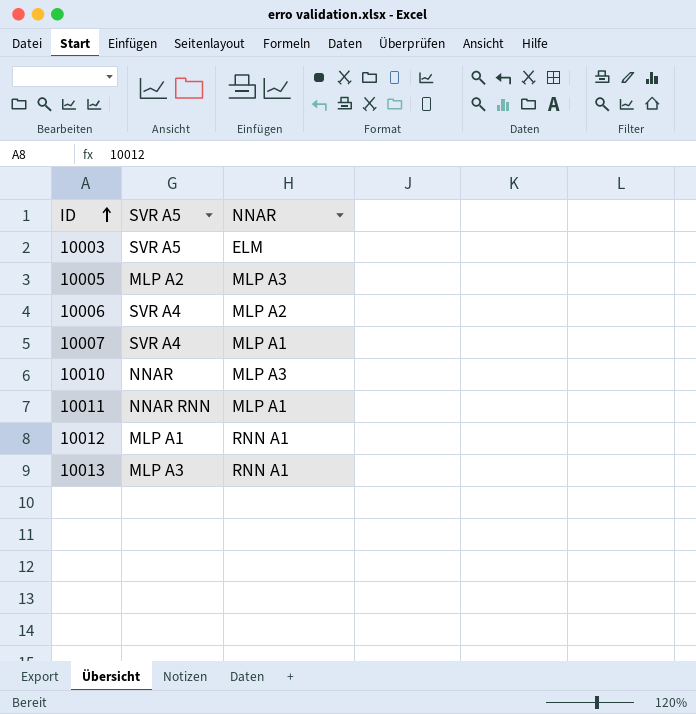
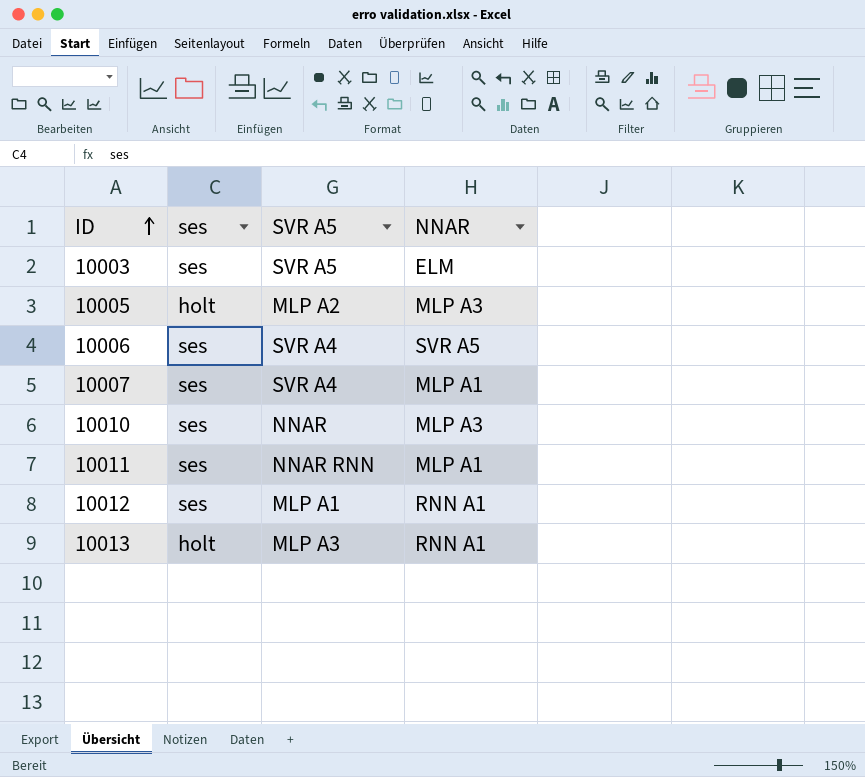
column ses | position: none -> 2
10006 | NNAR: MLP A2 -> SVR A5

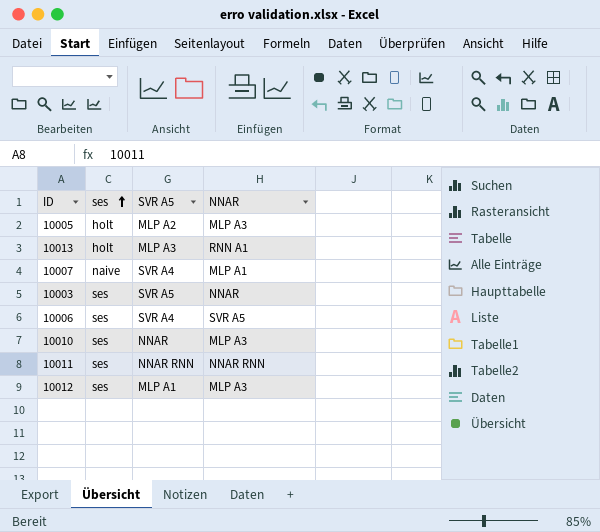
row order: ID ascending -> ses ascending
10007 | ses: ses -> naive
10003 | NNAR: ELM -> NNAR
10011 | NNAR: MLP A1 -> NNAR RNN
10012 | NNAR: RNN A1 -> MLP A3

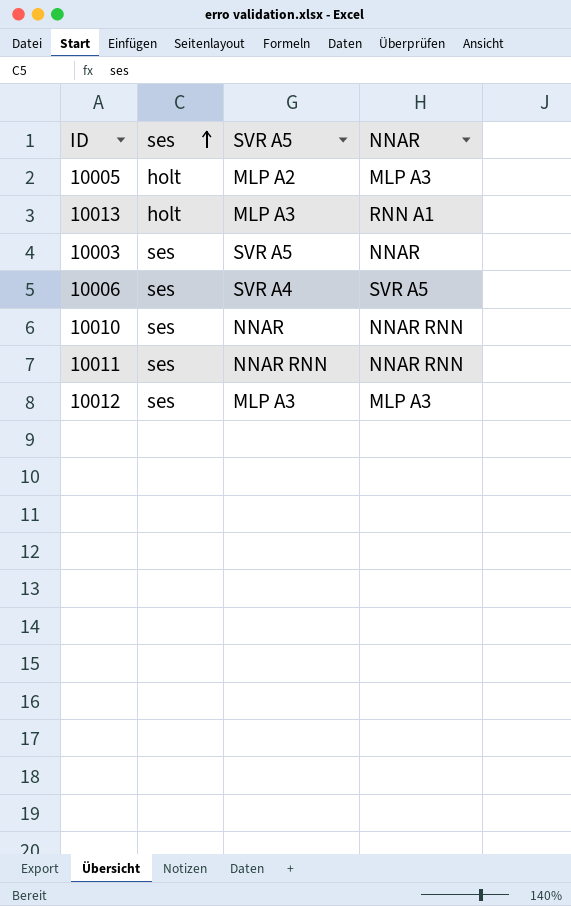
row 10007: naive | SVR A4 | MLP A1 -> none
10010 | NNAR: MLP A3 -> NNAR RNN
10012 | SVR A5: MLP A1 -> MLP A3

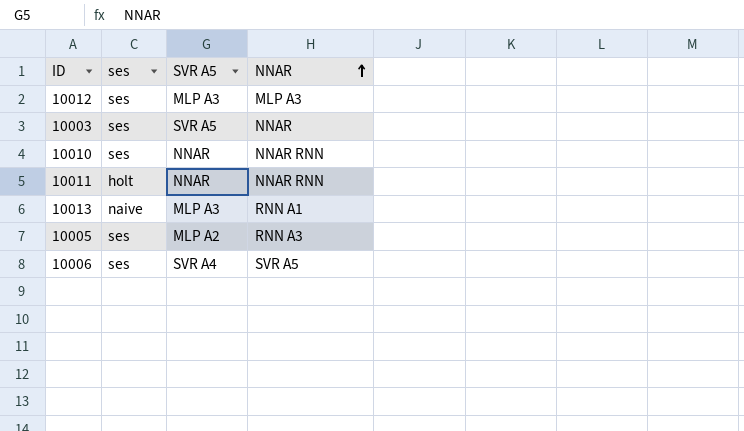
row order: ses ascending -> NNAR ascending
10011 | ses: ses -> holt
10011 | SVR A5: NNAR RNN -> NNAR
10013 | ses: holt -> naive
10005 | ses: holt -> ses
10005 | NNAR: MLP A3 -> RNN A3

